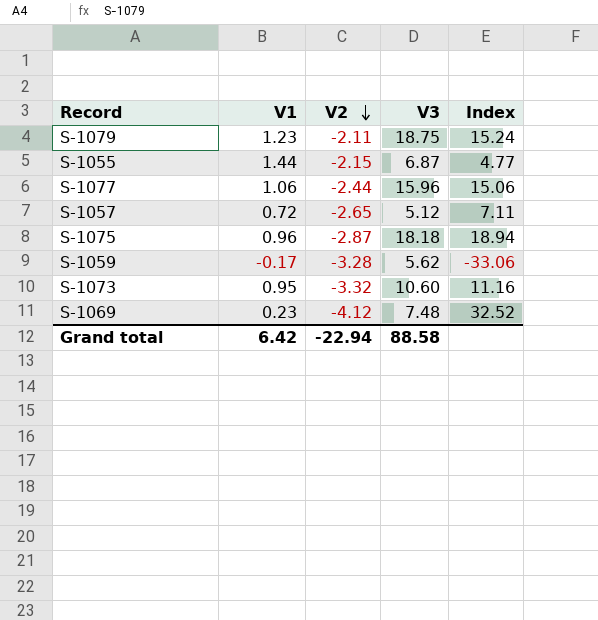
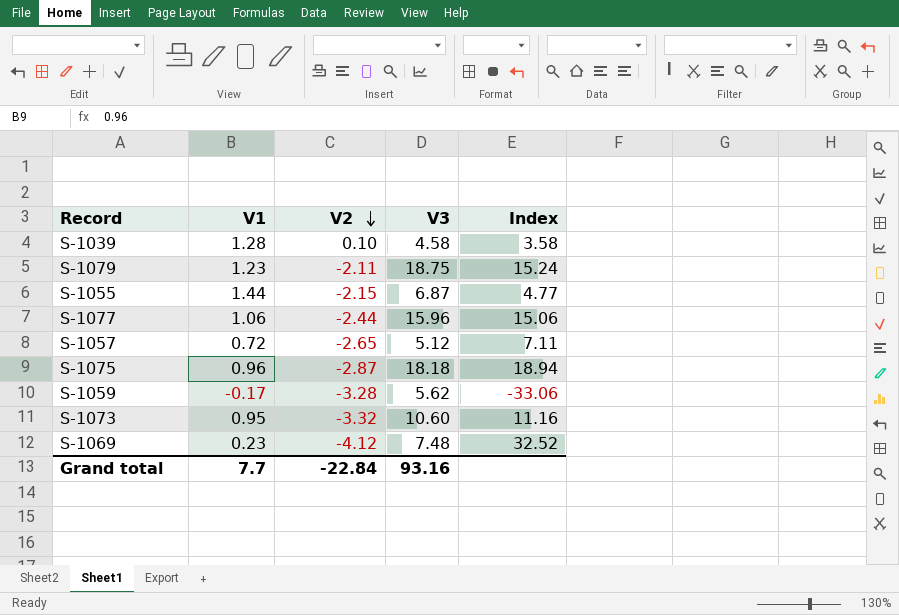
row S-1039: none -> 1.28 | 0.10 | 4.58 | 3.58
Grand total | V1: 6.42 -> 7.7
Grand total | V2: -22.94 -> -22.84
Grand total | V3: 88.58 -> 93.16

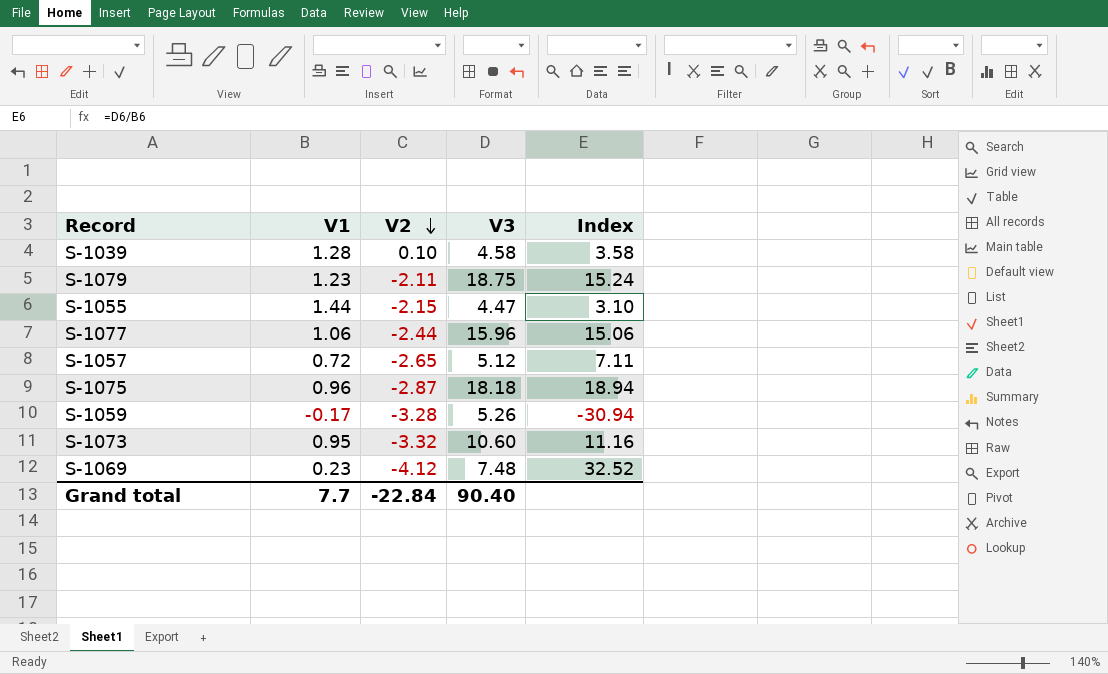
S-1055 | V3: 6.87 -> 4.47
S-1055 | Index: 4.77 -> 3.10
S-1059 | V3: 5.62 -> 5.26
S-1059 | Index: -33.06 -> -30.94
Grand total | V3: 93.16 -> 90.40

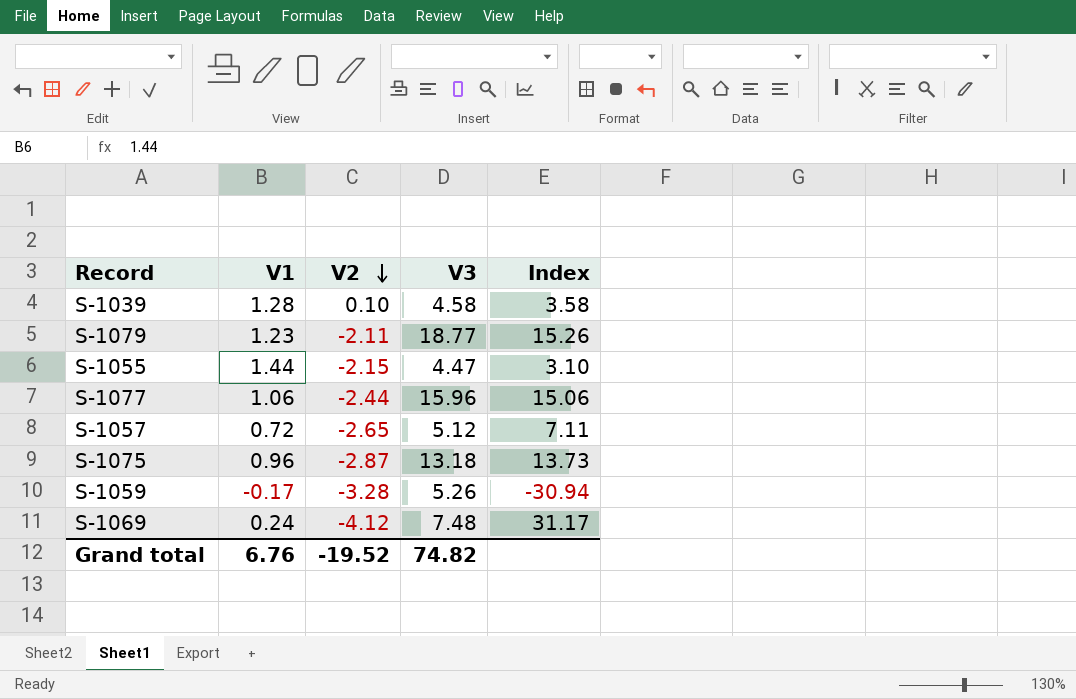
row S-1073: 0.95 | -3.32 | 10.60 | 11.16 -> none
S-1079 | V3: 18.75 -> 18.77
S-1079 | Index: 15.24 -> 15.26
S-1075 | V3: 18.18 -> 13.18
S-1075 | Index: 18.94 -> 13.73
S-1069 | V1: 0.23 -> 0.24
S-1069 | Index: 32.52 -> 31.17
Grand total | V1: 7.7 -> 6.76
Grand total | V2: -22.84 -> -19.52
Grand total | V3: 90.40 -> 74.82

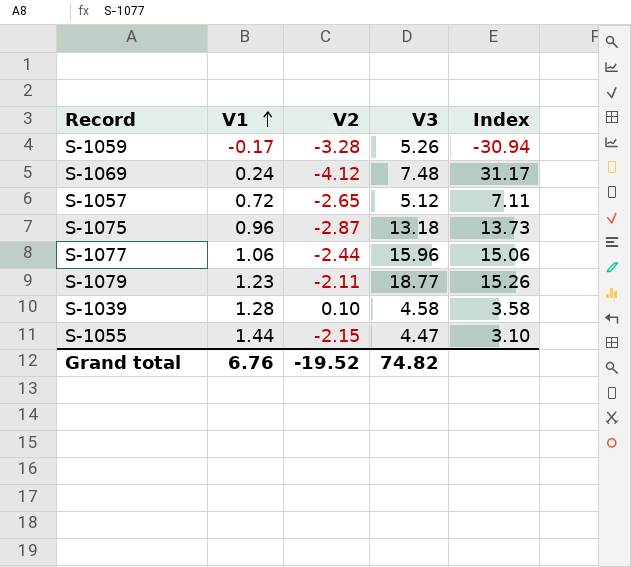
row order: V2 descending -> V1 ascending

